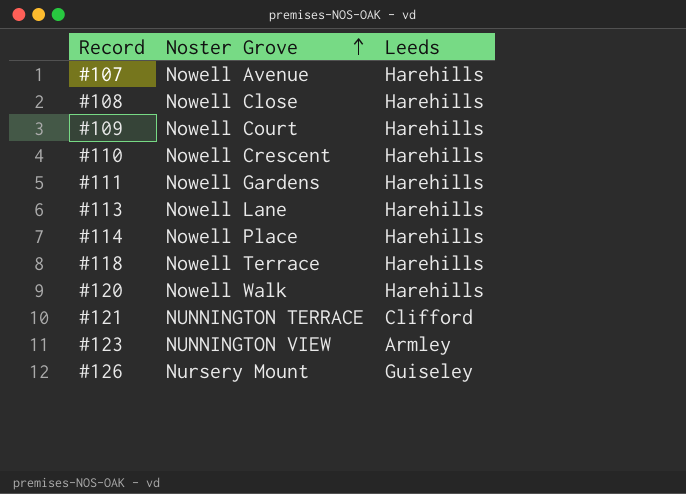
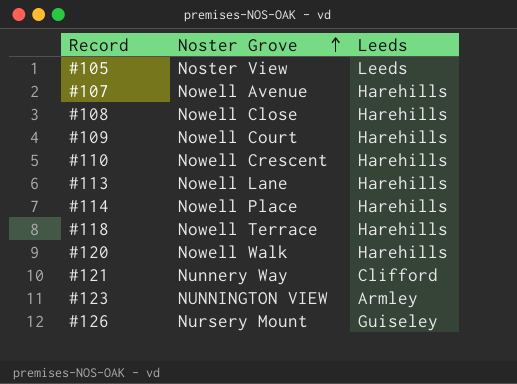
row #111: Nowell Gardens | Harehills -> none
row #105: none -> Noster View | Leeds
#121 | Noster Grove: NUNNINGTON TERRACE -> Nunnery Way

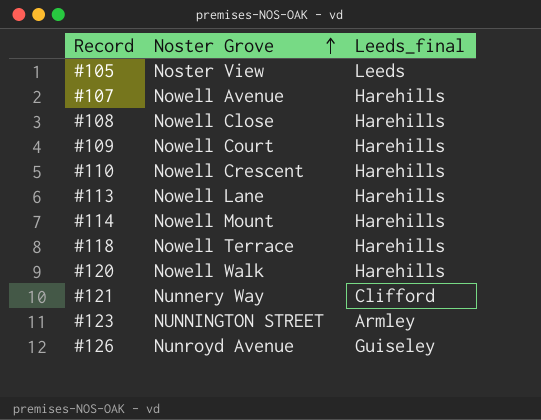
column name: Leeds -> Leeds_final
#114 | Noster Grove: Nowell Place -> Nowell Mount
#123 | Noster Grove: NUNNINGTON VIEW -> NUNNINGTON STREET
#126 | Noster Grove: Nursery Mount -> Nunroyd Avenue

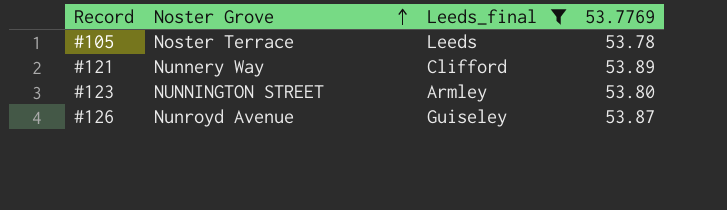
filter: none -> Leeds_final != Harehills
column 53.7769 | position: none -> 4
#105 | Noster Grove: Noster View -> Noster Terrace

